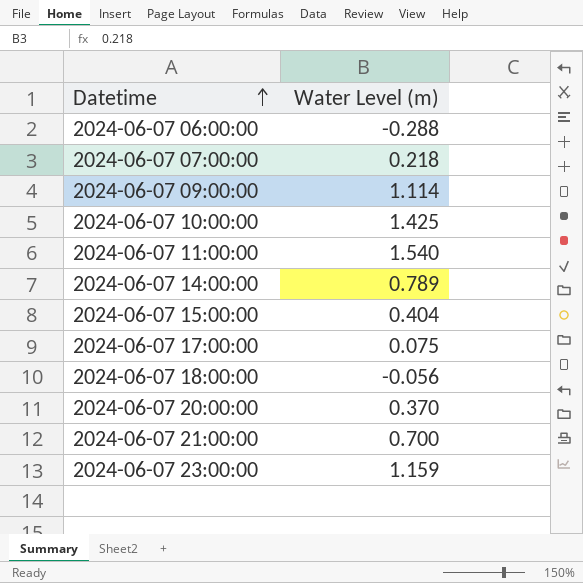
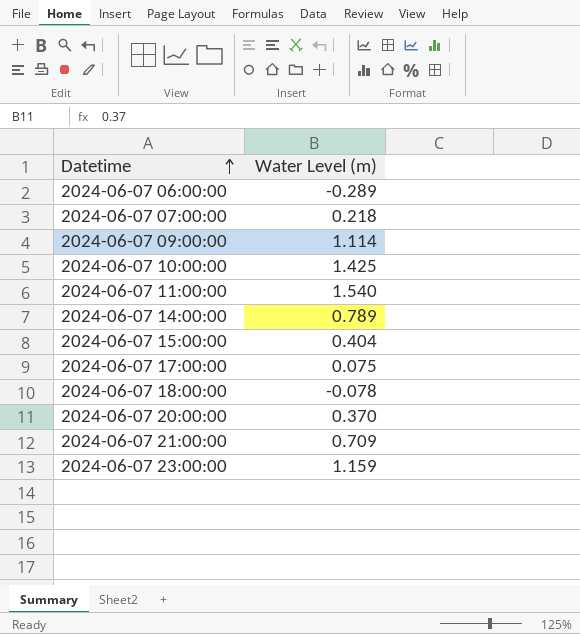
2024-06-07 06:00:00 | Water Level (m): -0.288 -> -0.289
2024-06-07 18:00:00 | Water Level (m): -0.056 -> -0.078
2024-06-07 21:00:00 | Water Level (m): 0.700 -> 0.709

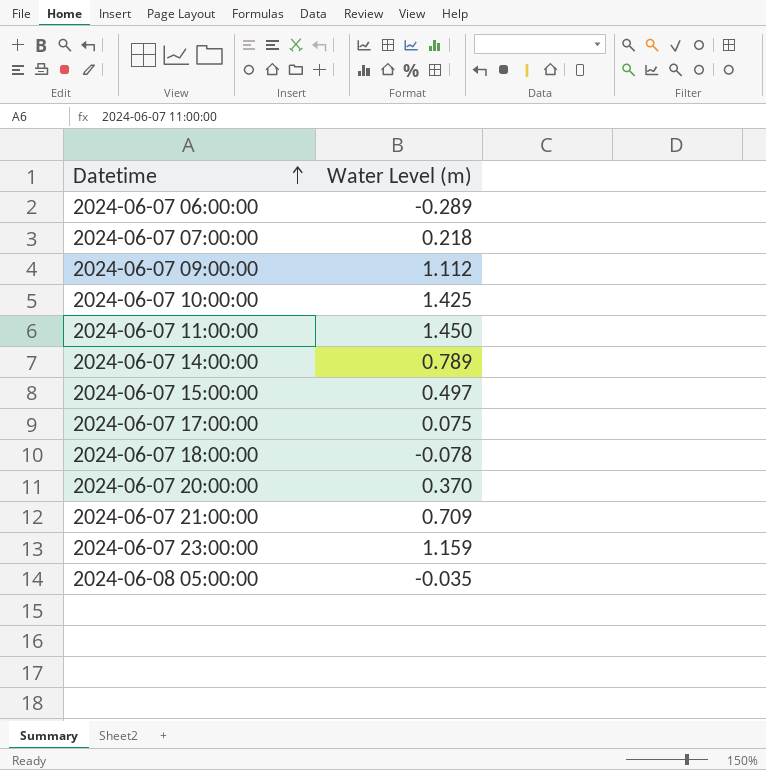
2024-06-07 09:00:00 | Water Level (m): 1.114 -> 1.112
2024-06-07 11:00:00 | Water Level (m): 1.540 -> 1.450
2024-06-07 15:00:00 | Water Level (m): 0.404 -> 0.497
row 2024-06-08 05:00:00: none -> -0.035

